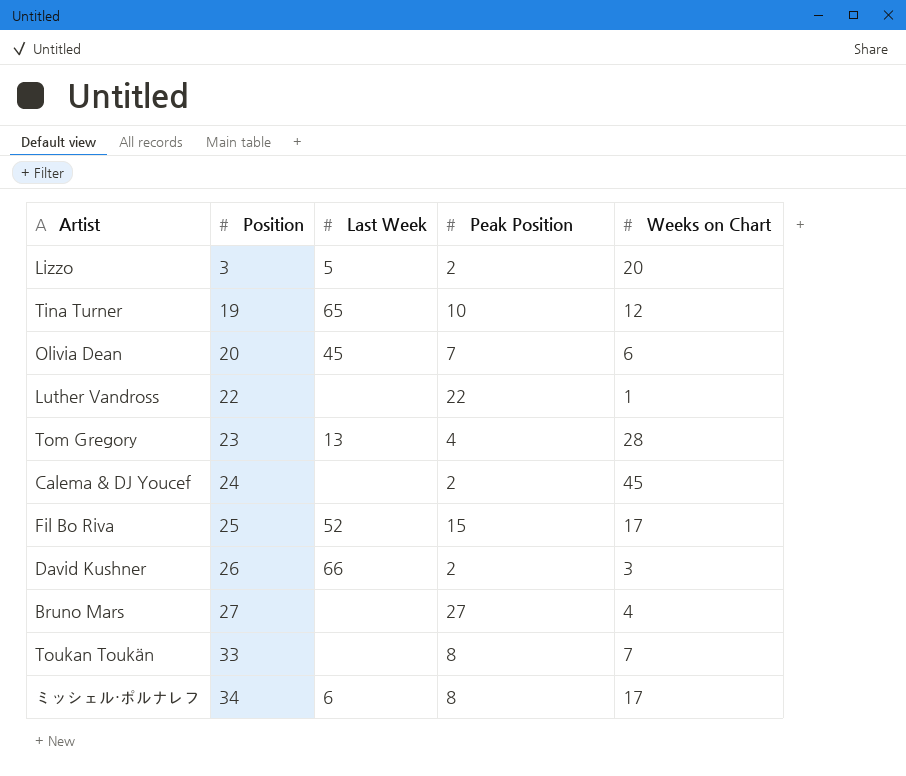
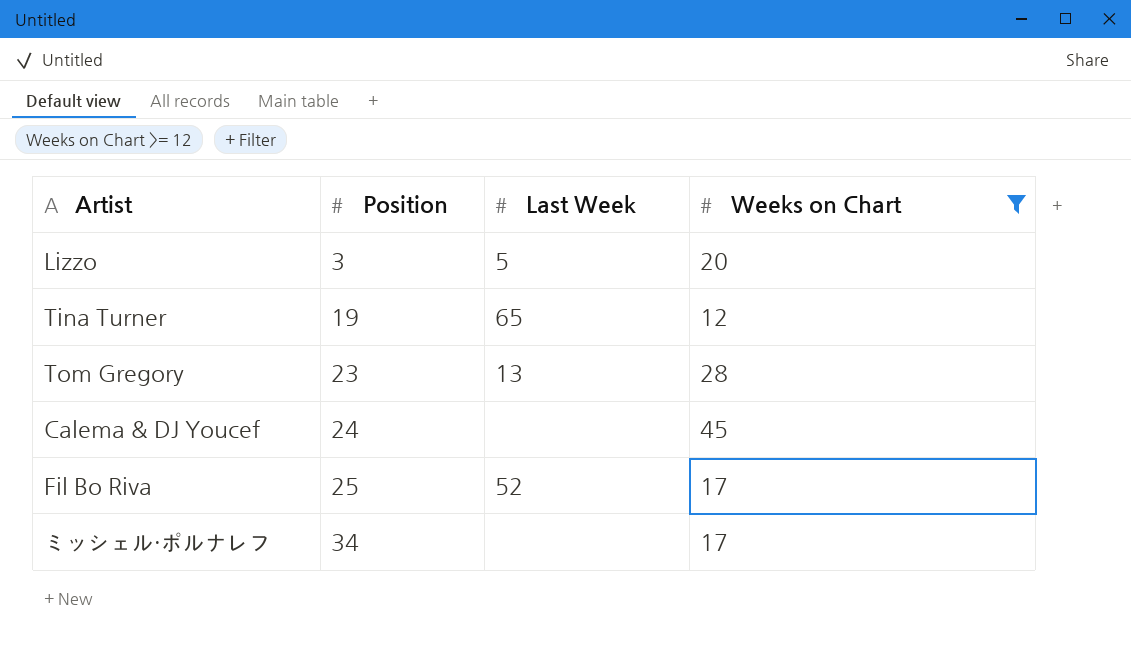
filter: none -> Weeks on Chart >= 12
column Peak Position | position: 4 -> none
ミッシェル・ポルナレフ | Last Week: 6 -> none

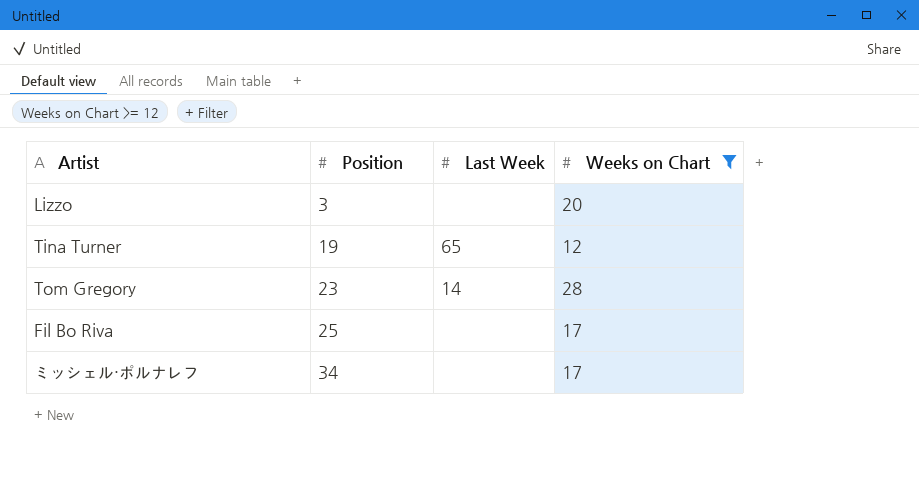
row Calema & DJ Youcef: 24 | none | 45 -> none
Lizzo | Last Week: 5 -> none
Tom Gregory | Last Week: 13 -> 14
Fil Bo Riva | Last Week: 52 -> none

